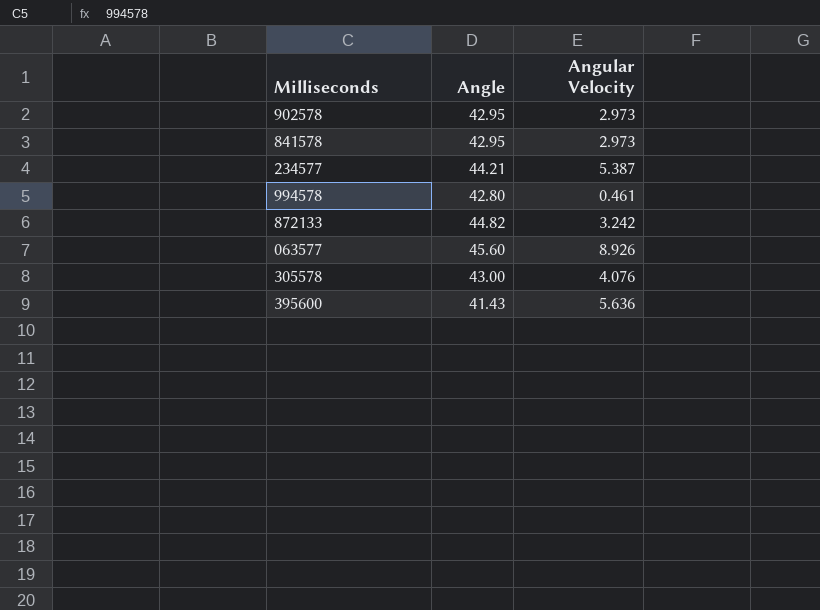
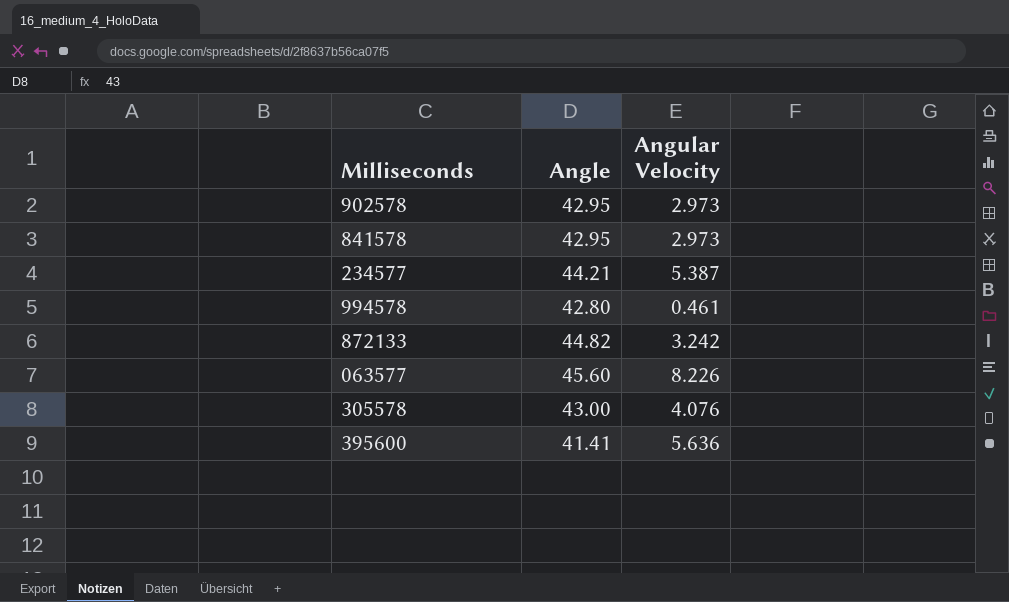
063577 | Angular Velocity: 8.926 -> 8.226
395600 | Angle: 41.43 -> 41.41

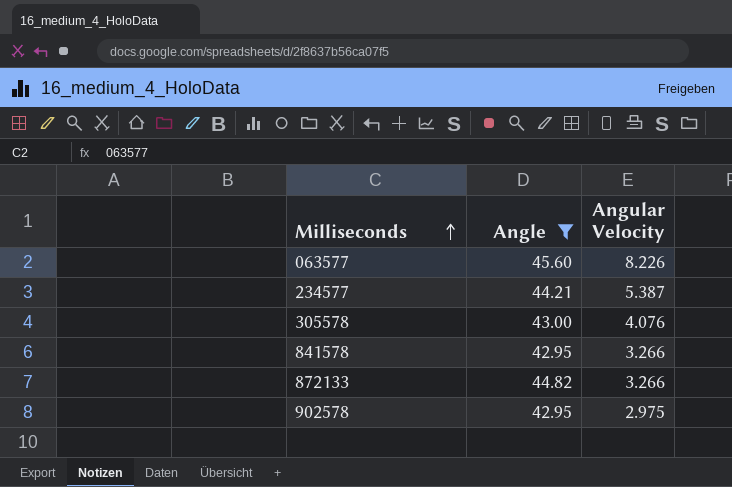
filter: none -> Angle >= 42.95
row order: none -> Milliseconds ascending
841578 | Angular Velocity: 2.973 -> 3.266
872133 | Angular Velocity: 3.242 -> 3.266
902578 | Angular Velocity: 2.973 -> 2.975

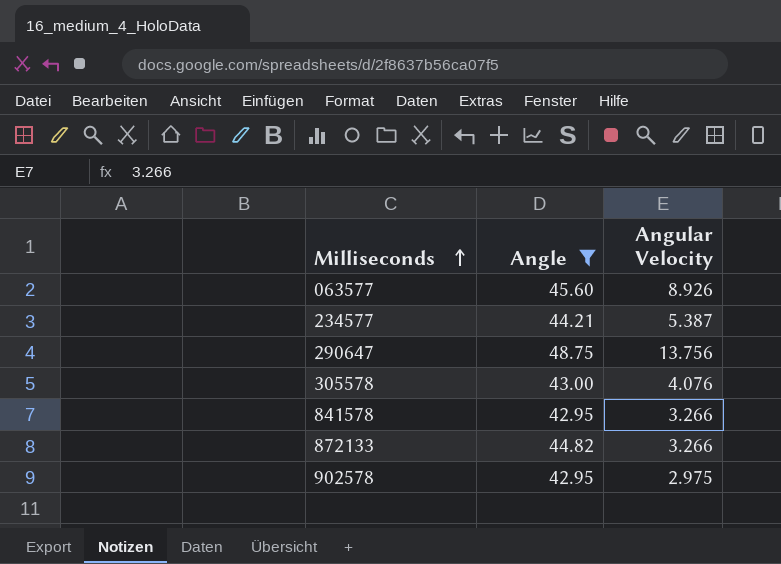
063577 | Angular Velocity: 8.226 -> 8.926
row 290647: none -> 48.75 | 13.756

